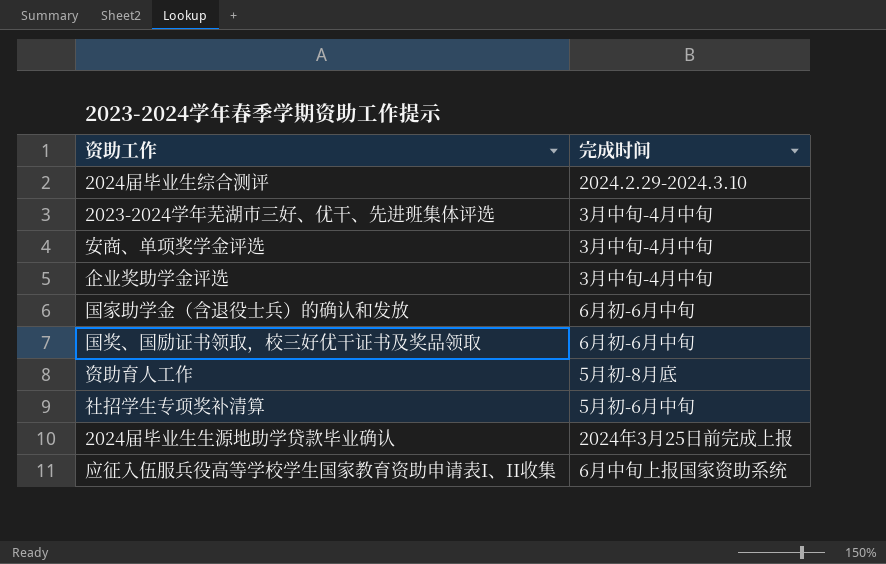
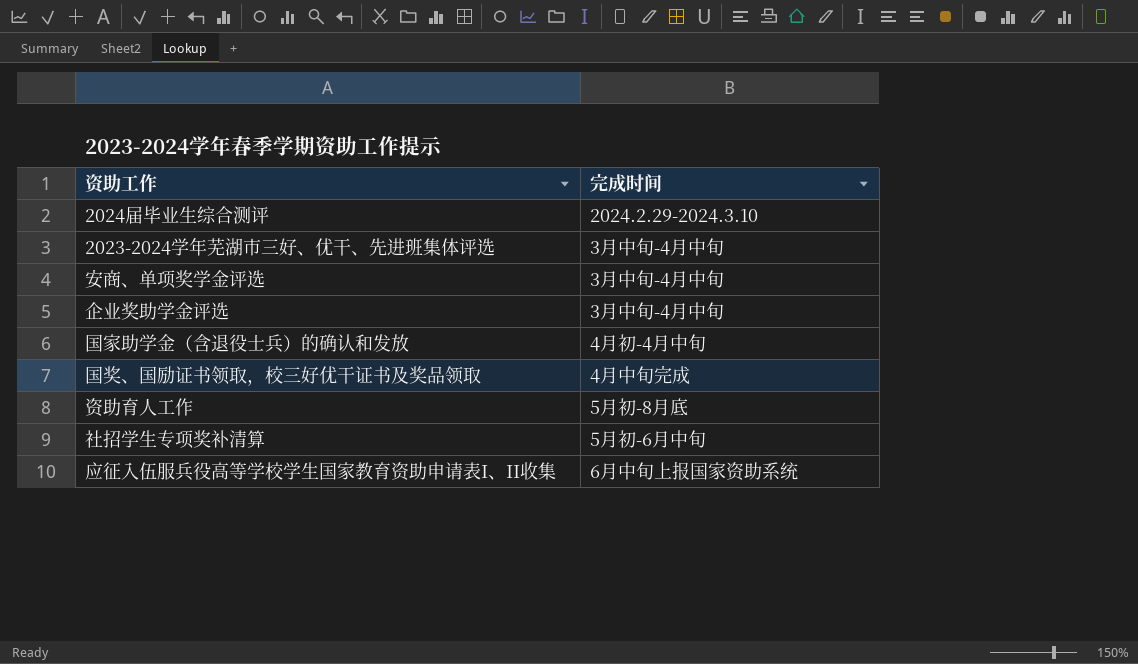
row 2024届毕业生生源地助学贷款毕业确认: 2024年3月25日前完成上报 -> none
国家助学金（含退役士兵）的确认和发放 | 完成时间: 6月初-6月中旬 -> 4月初-4月中旬
国奖、国励证书领取，校三好优干证书及奖品领取 | 完成时间: 6月初-6月中旬 -> 4月中旬完成

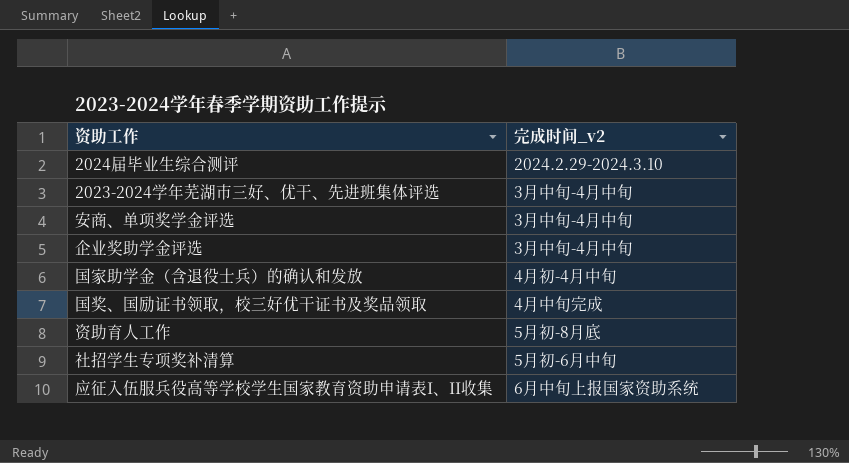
column name: 完成时间 -> 完成时间_v2

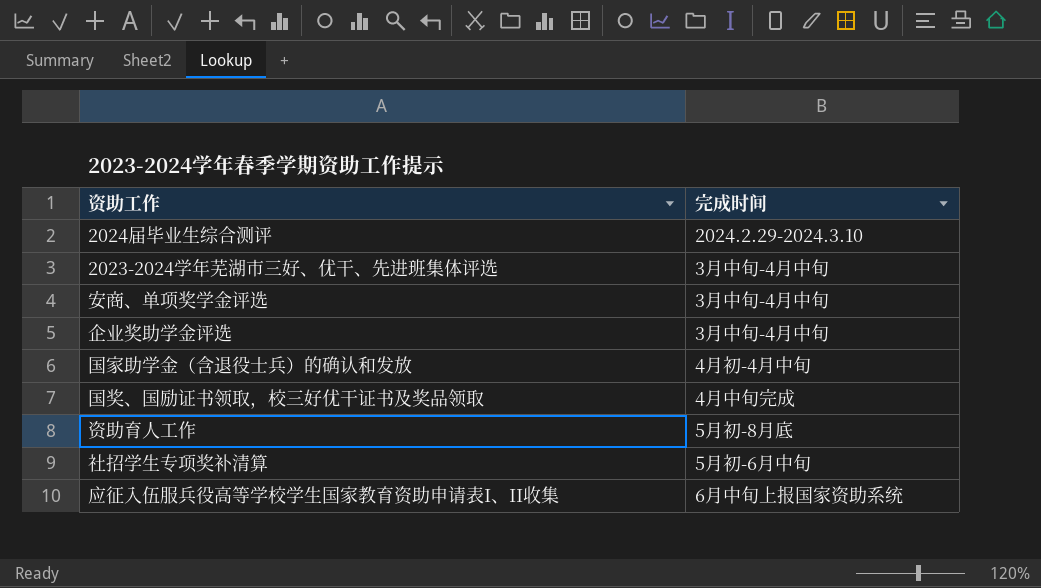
column name: 完成时间_v2 -> 完成时间

